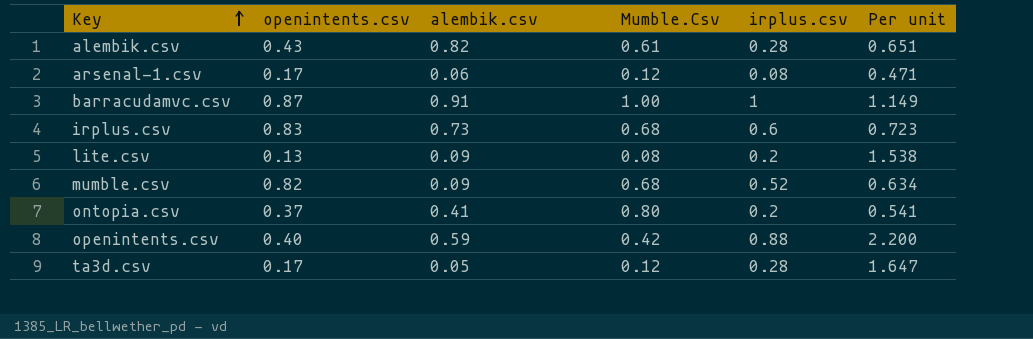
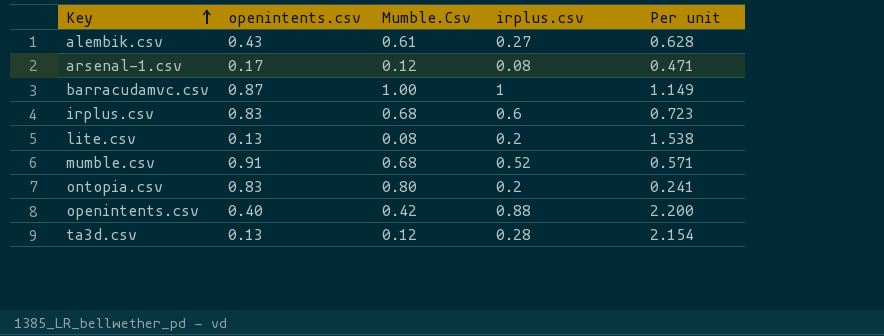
column alembik.csv | position: 3 -> none
alembik.csv | irplus.csv: 0.28 -> 0.27
alembik.csv | Per unit: 0.651 -> 0.628
mumble.csv | openintents.csv: 0.82 -> 0.91
mumble.csv | Per unit: 0.634 -> 0.571
ontopia.csv | openintents.csv: 0.37 -> 0.83
ontopia.csv | Per unit: 0.541 -> 0.241
ta3d.csv | openintents.csv: 0.17 -> 0.13
ta3d.csv | Per unit: 1.647 -> 2.154

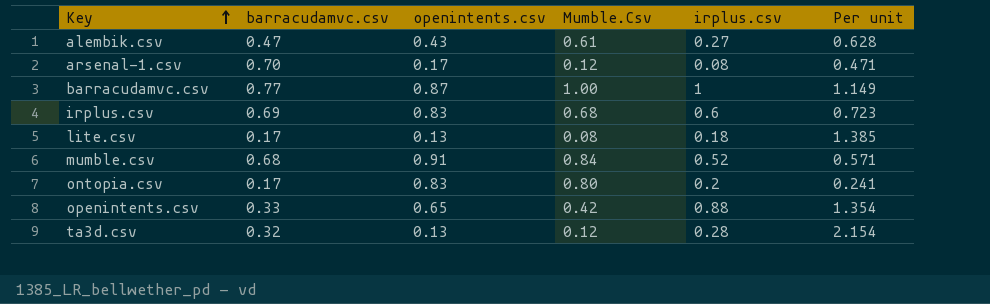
column barracudamvc.csv | position: none -> 2
lite.csv | irplus.csv: 0.2 -> 0.18
lite.csv | Per unit: 1.538 -> 1.385
mumble.csv | Mumble.Csv: 0.68 -> 0.84
openintents.csv | openintents.csv: 0.40 -> 0.65
openintents.csv | Per unit: 2.200 -> 1.354

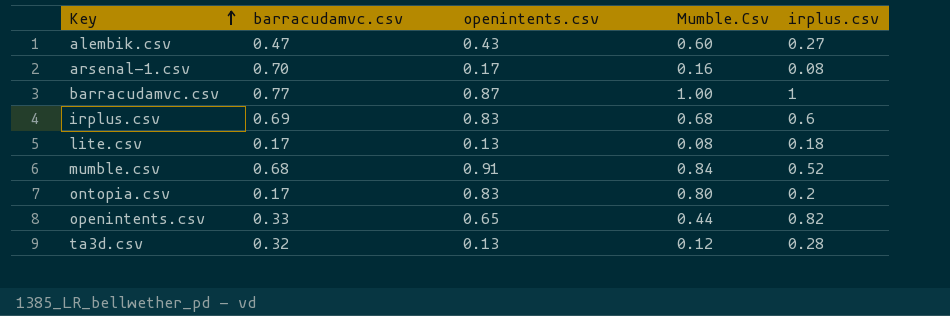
column Per unit | formula: [irplus.csv] / [openintents.csv] -> none
alembik.csv | Mumble.Csv: 0.61 -> 0.60
arsenal-1.csv | Mumble.Csv: 0.12 -> 0.16
openintents.csv | Mumble.Csv: 0.42 -> 0.44
openintents.csv | irplus.csv: 0.88 -> 0.82

